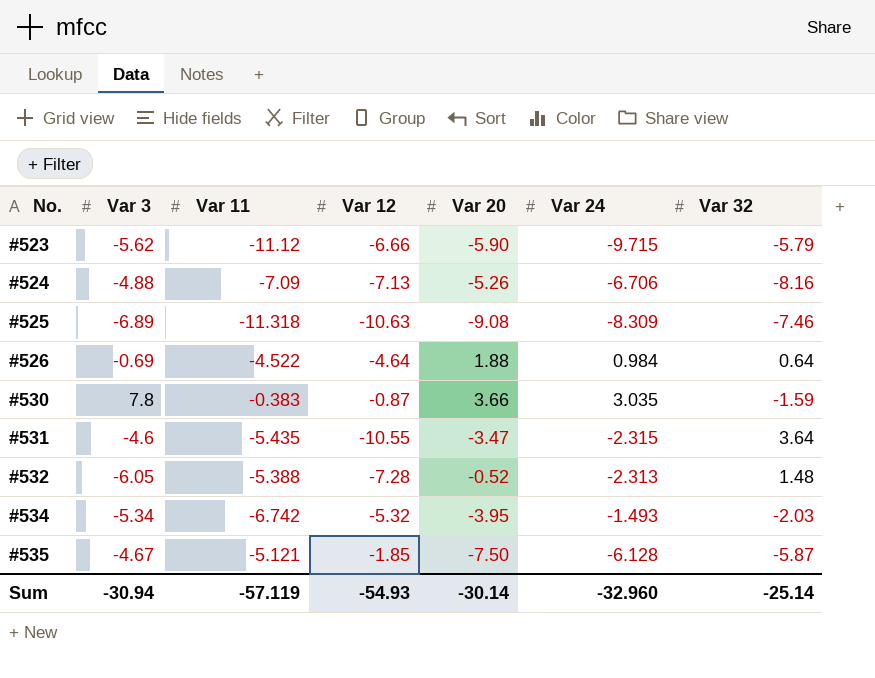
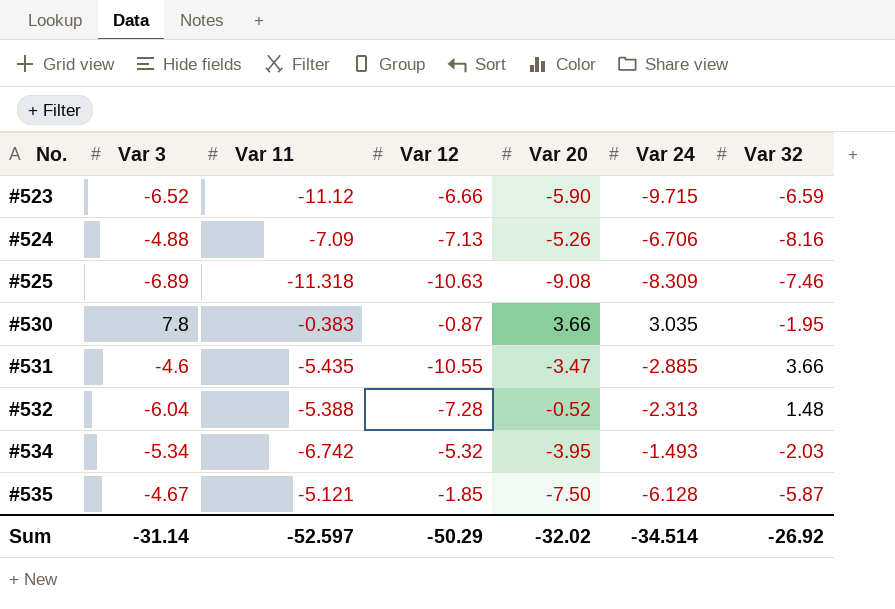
row #526: -0.69 | -4.522 | -4.64 | 1.88 | 0.984 | 0.64 -> none
#523 | Var 3: -5.62 -> -6.52
#523 | Var 32: -5.79 -> -6.59
#530 | Var 32: -1.59 -> -1.95
#531 | Var 24: -2.315 -> -2.885
#531 | Var 32: 3.64 -> 3.66
#532 | Var 3: -6.05 -> -6.04
Sum | Var 3: -30.94 -> -31.14
Sum | Var 11: -57.119 -> -52.597
Sum | Var 12: -54.93 -> -50.29
Sum | Var 20: -30.14 -> -32.02
Sum | Var 24: -32.960 -> -34.514
Sum | Var 32: -25.14 -> -26.92

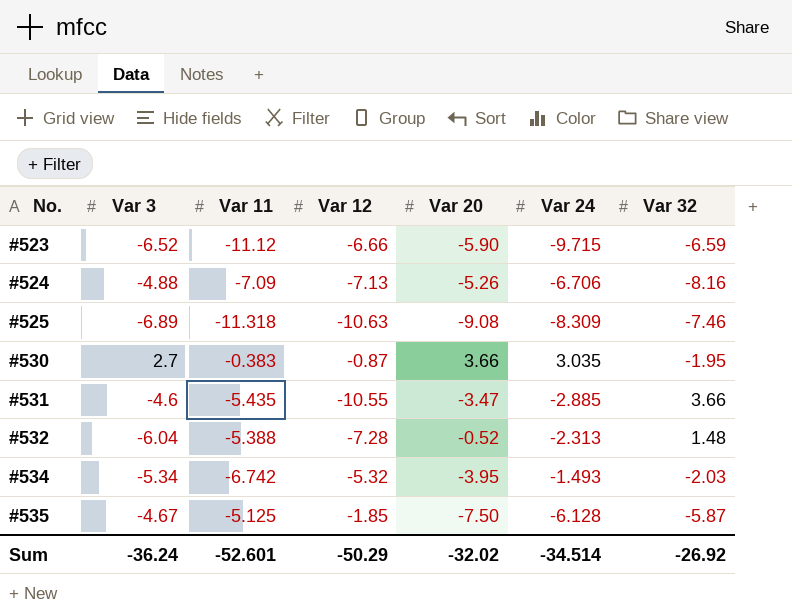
#530 | Var 3: 7.8 -> 2.7
#535 | Var 11: -5.121 -> -5.125
Sum | Var 3: -31.14 -> -36.24
Sum | Var 11: -52.597 -> -52.601

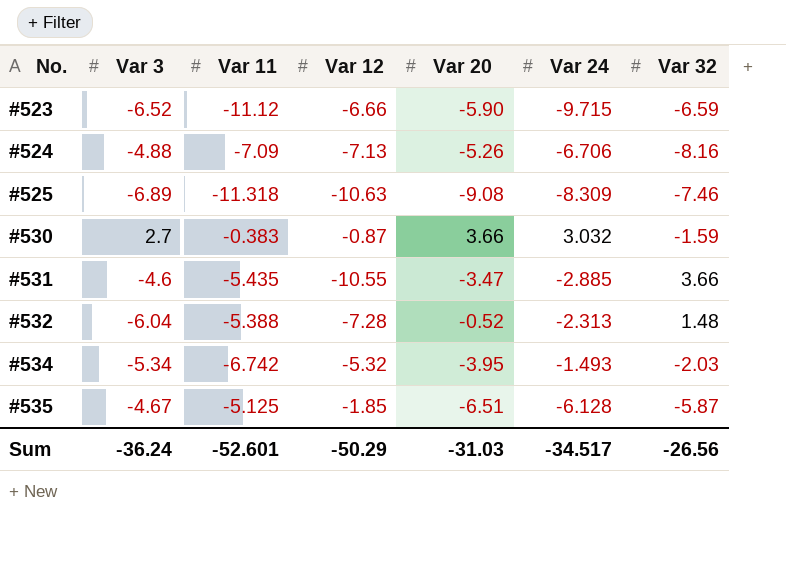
#530 | Var 24: 3.035 -> 3.032
#530 | Var 32: -1.95 -> -1.59
#535 | Var 20: -7.50 -> -6.51
Sum | Var 20: -32.02 -> -31.03
Sum | Var 24: -34.514 -> -34.517
Sum | Var 32: -26.92 -> -26.56

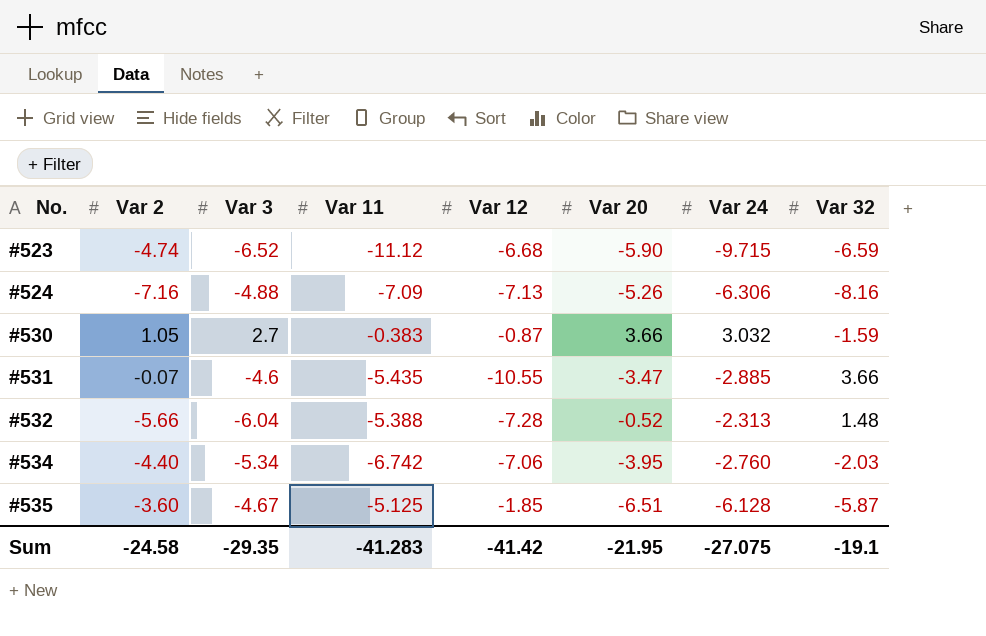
column Var 2 | position: none -> 2
row #525: -6.89 | -11.318 | -10.63 | -9.08 | -8.309 | -7.46 -> none
#523 | Var 12: -6.66 -> -6.68
#524 | Var 24: -6.706 -> -6.306
#534 | Var 12: -5.32 -> -7.06
#534 | Var 24: -1.493 -> -2.760
Sum | Var 3: -36.24 -> -29.35
Sum | Var 11: -52.601 -> -41.283
Sum | Var 12: -50.29 -> -41.42
Sum | Var 20: -31.03 -> -21.95
Sum | Var 24: -34.517 -> -27.075
Sum | Var 32: -26.56 -> -19.1

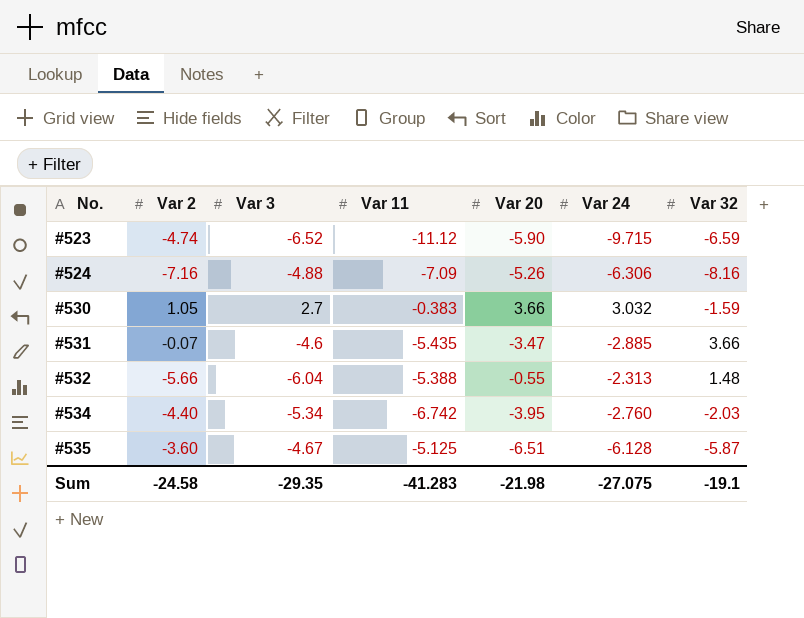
column Var 12 | position: 5 -> none
#532 | Var 20: -0.52 -> -0.55
Sum | Var 20: -21.95 -> -21.98

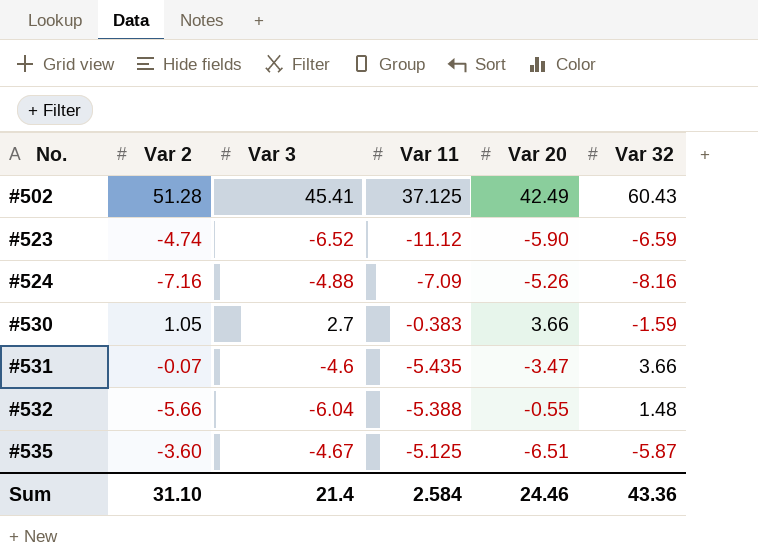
column Var 24 | position: 6 -> none
row #534: -4.40 | -5.34 | -6.742 | -3.95 | -2.760 | -2.03 -> none
row #502: none -> 51.28 | 45.41 | 37.125 | 42.49 | 60.43
Sum | Var 2: -24.58 -> 31.10
Sum | Var 3: -29.35 -> 21.4
Sum | Var 11: -41.283 -> 2.584
Sum | Var 20: -21.98 -> 24.46
Sum | Var 32: -19.1 -> 43.36

